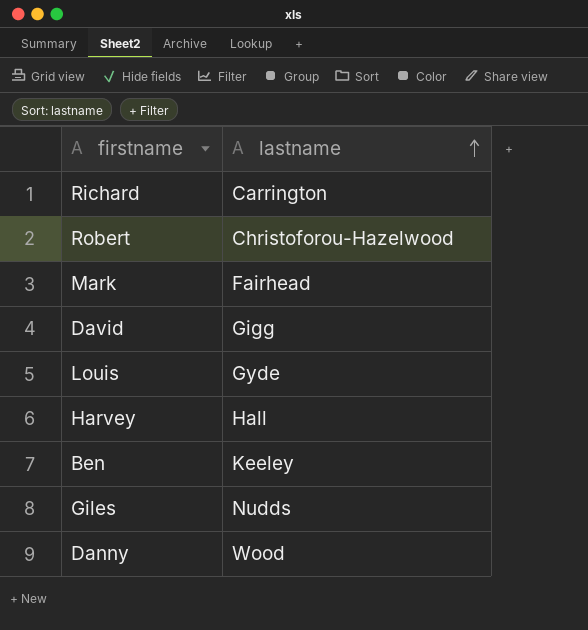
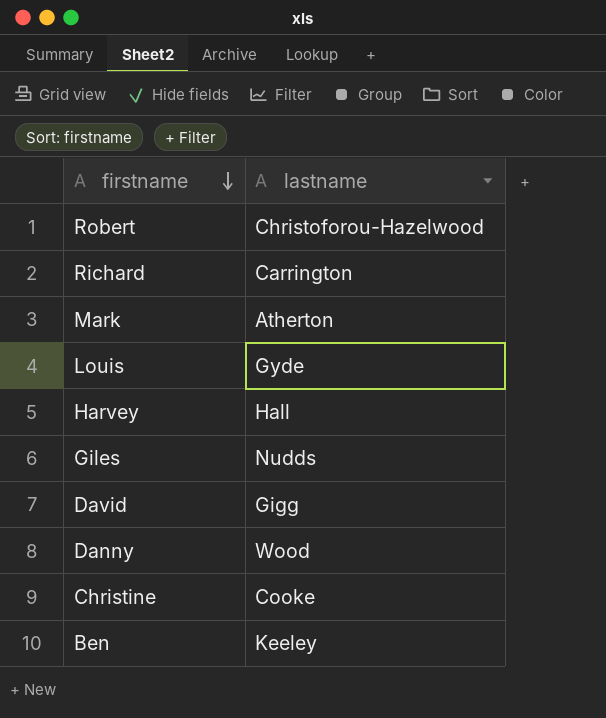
row order: lastname ascending -> firstname descending
Mark | lastname: Fairhead -> Atherton
row Christine: none -> Cooke

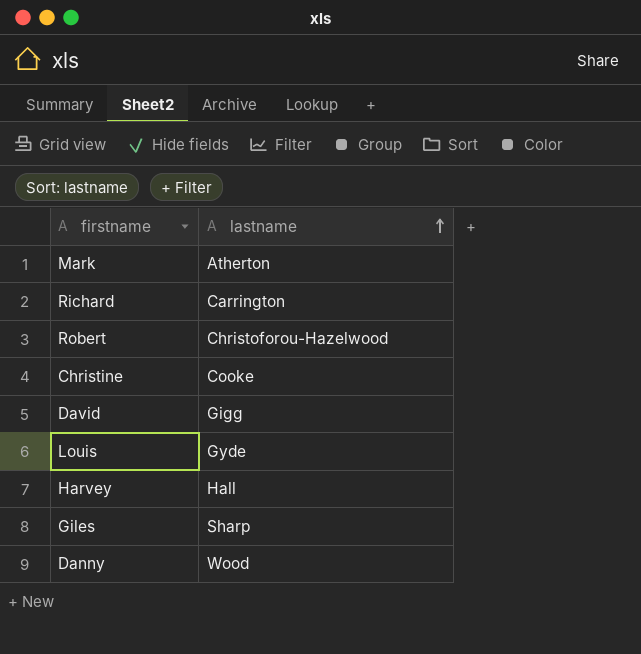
row order: firstname descending -> lastname ascending
row Ben: Keeley -> none
Giles | lastname: Nudds -> Sharp

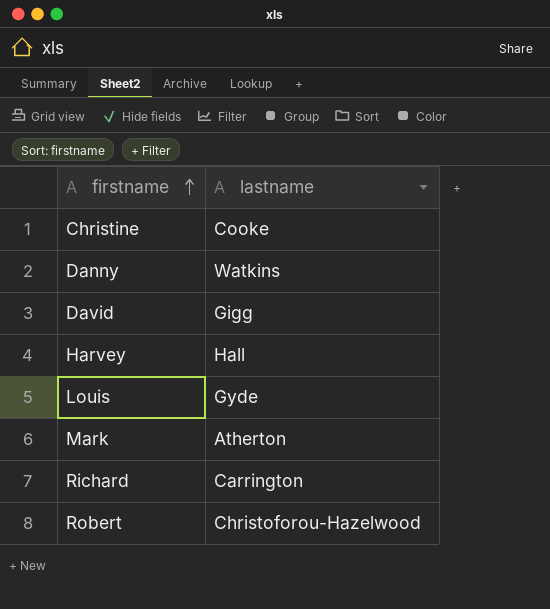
row order: lastname ascending -> firstname ascending
row Giles: Sharp -> none
Danny | lastname: Wood -> Watkins

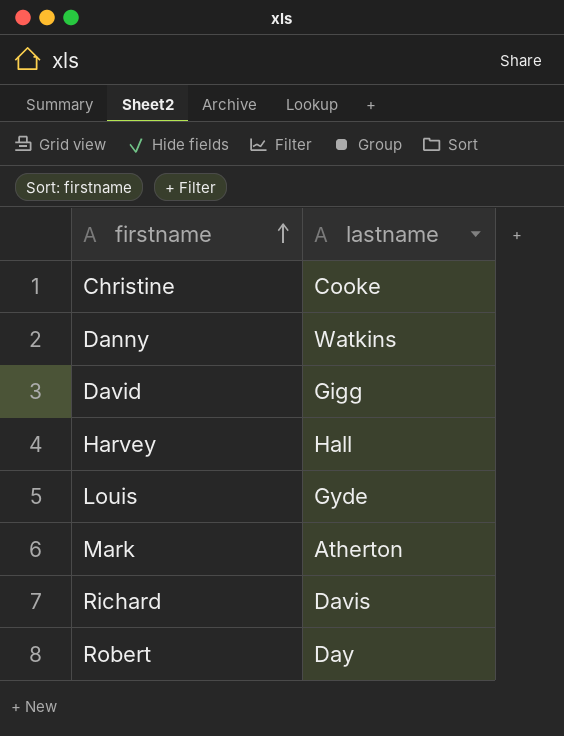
Richard | lastname: Carrington -> Davis
Robert | lastname: Christoforou-Hazelwood -> Day

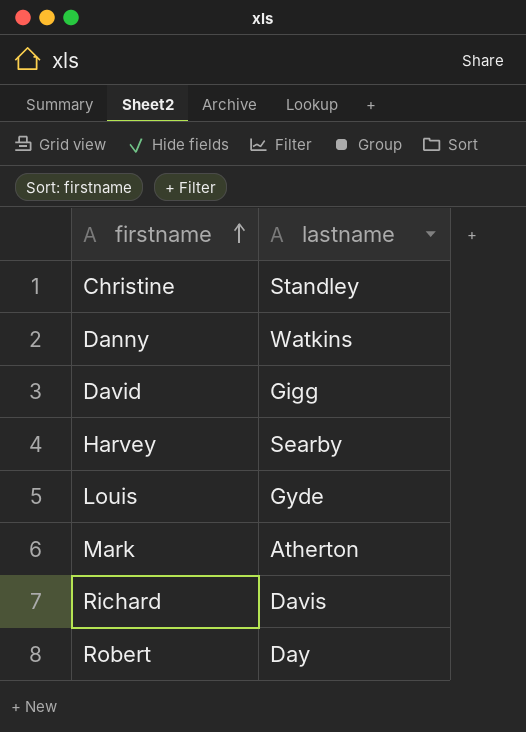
Christine | lastname: Cooke -> Standley
Harvey | lastname: Hall -> Searby

